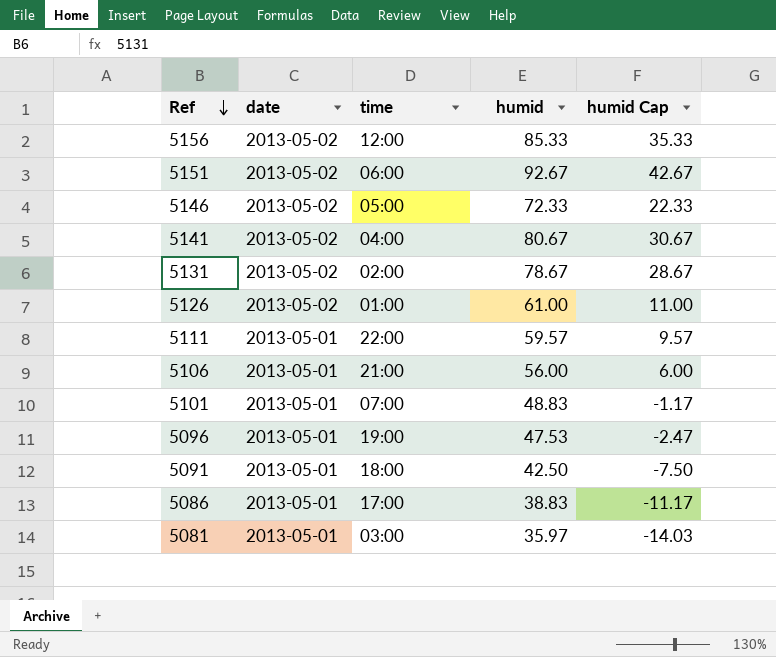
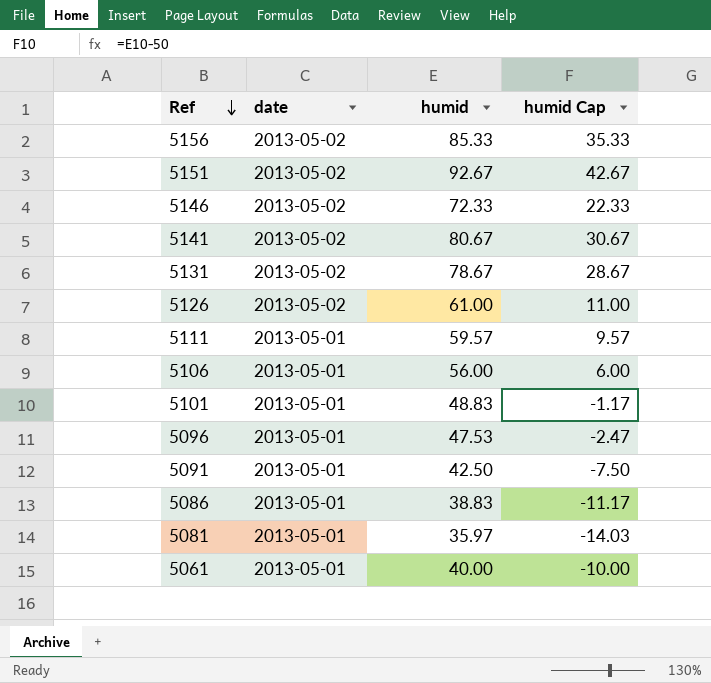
column time | position: 3 -> none
row 5061: none -> 2013-05-01 | 40.00 | -10.00

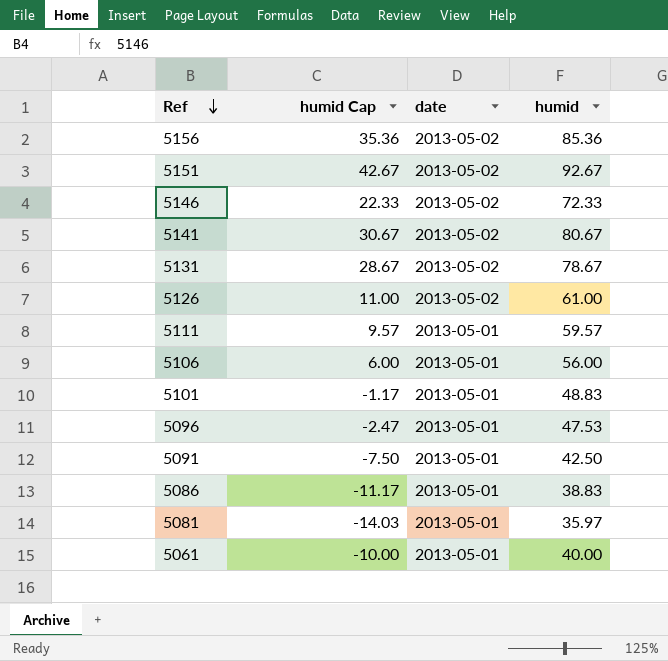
column humid Cap | position: 4 -> 2
5156 | humid Cap: 35.33 -> 35.36
5156 | humid: 85.33 -> 85.36

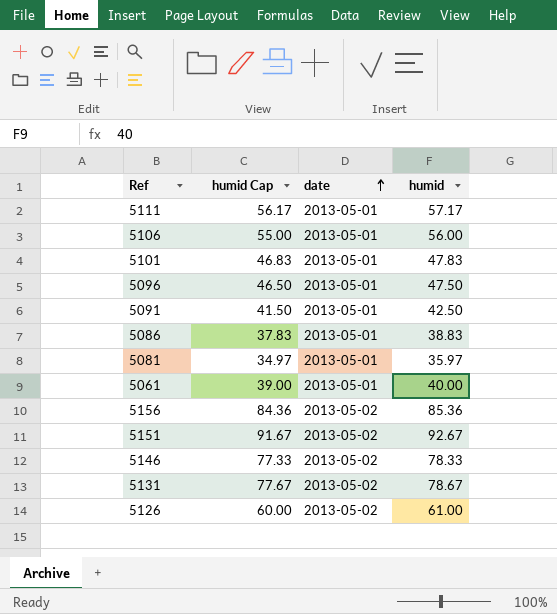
row order: Ref descending -> date ascending
column humid Cap | formula: [humid] - 50 -> [humid] - 1
row 5141: 30.67 | 2013-05-02 | 80.67 -> none
5111 | humid: 59.57 -> 57.17
5101 | humid: 48.83 -> 47.83
5096 | humid: 47.53 -> 47.50
5146 | humid: 72.33 -> 78.33

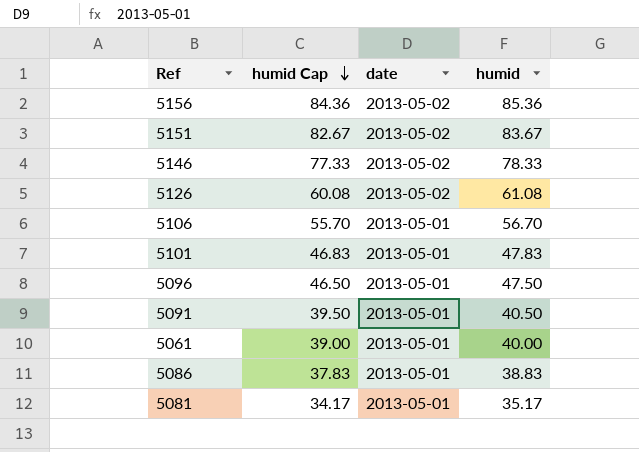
row order: date ascending -> humid Cap descending
row 5111: 56.17 | 2013-05-01 | 57.17 -> none
row 5131: 77.67 | 2013-05-02 | 78.67 -> none
5151 | humid Cap: 91.67 -> 82.67
5151 | humid: 92.67 -> 83.67
5126 | humid Cap: 60.00 -> 60.08
5126 | humid: 61.00 -> 61.08
5106 | humid Cap: 55.00 -> 55.70
5106 | humid: 56.00 -> 56.70
5091 | humid Cap: 41.50 -> 39.50
5091 | humid: 42.50 -> 40.50
5081 | humid Cap: 34.97 -> 34.17
5081 | humid: 35.97 -> 35.17

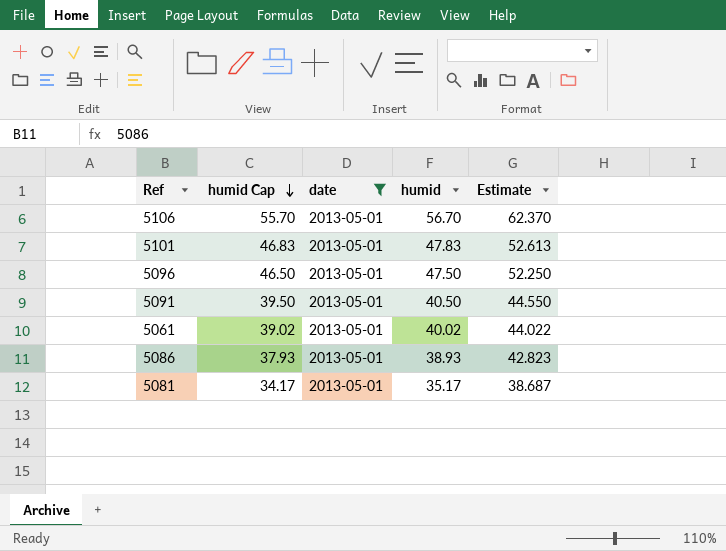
filter: none -> date = 2013-05-01
column Estimate | formula: none -> [humid] * 1.1
5061 | humid Cap: 39.00 -> 39.02
5061 | humid: 40.00 -> 40.02
5086 | humid Cap: 37.83 -> 37.93
5086 | humid: 38.83 -> 38.93

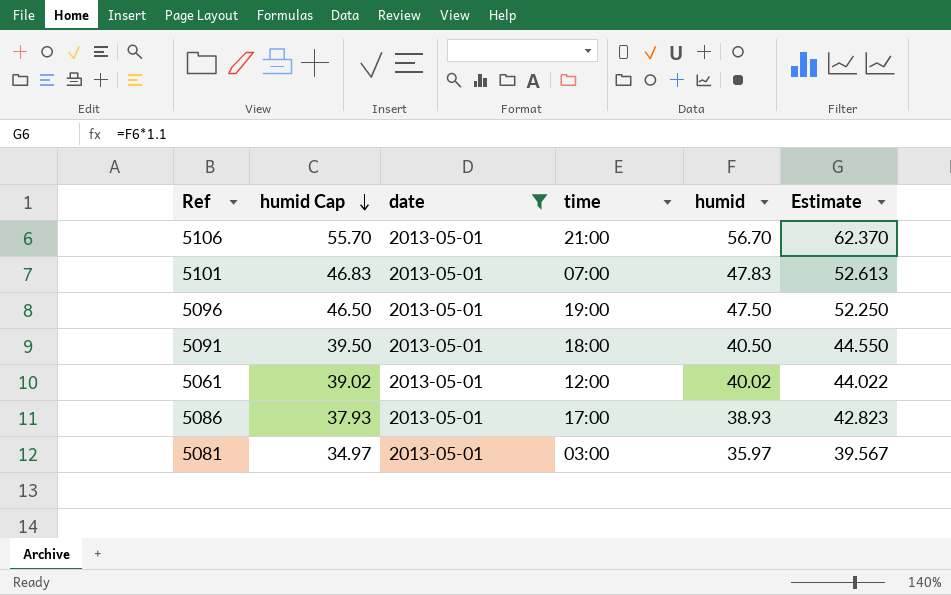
column time | position: none -> 4
5081 | humid Cap: 34.17 -> 34.97
5081 | humid: 35.17 -> 35.97
5081 | Estimate: 38.687 -> 39.567

